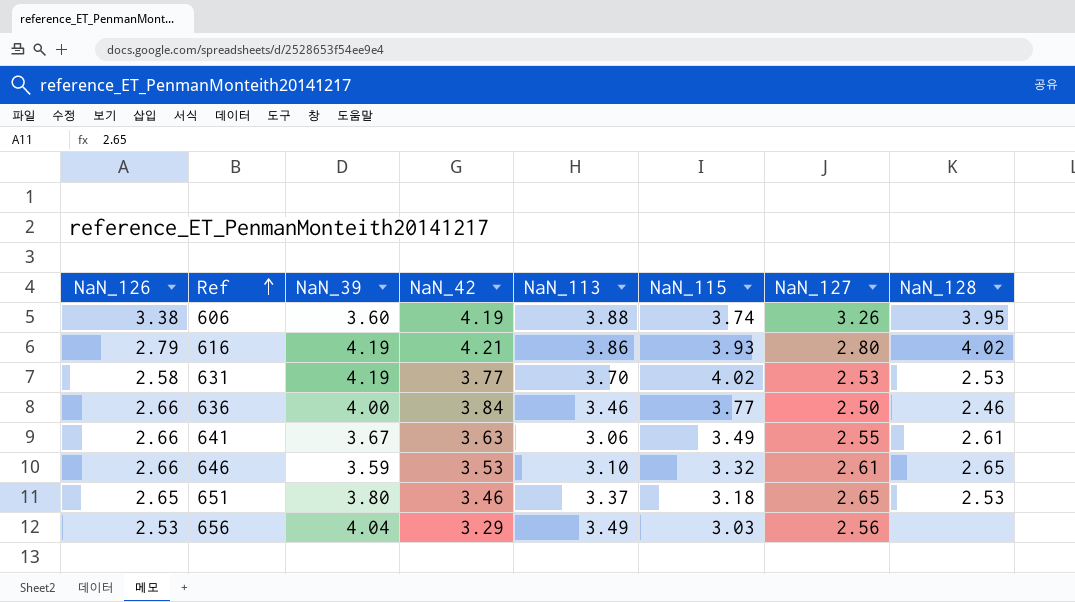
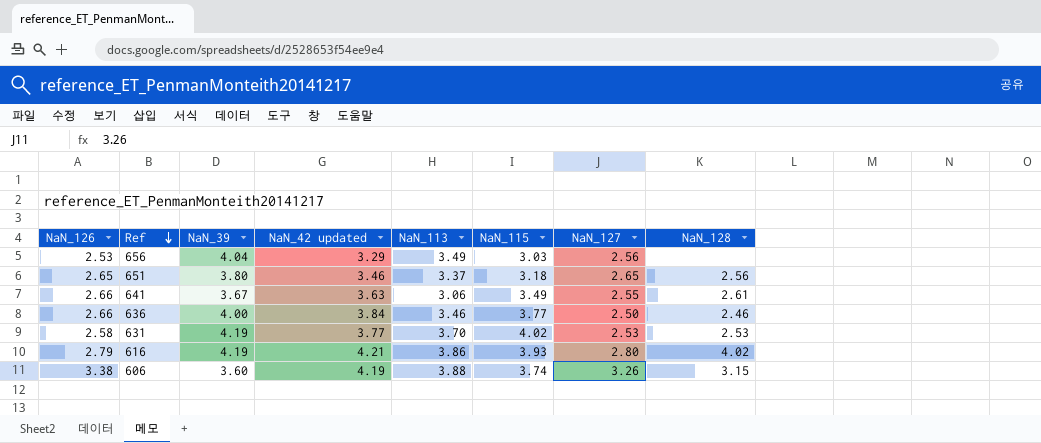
row order: Ref ascending -> Ref descending
column name: NaN_42 -> NaN_42 updated
row 646: 2.66 | 3.59 | 3.53 | 3.10 | 3.32 | 2.61 | 2.65 -> none
651 | NaN_128: 2.53 -> 2.56
606 | NaN_128: 3.95 -> 3.15

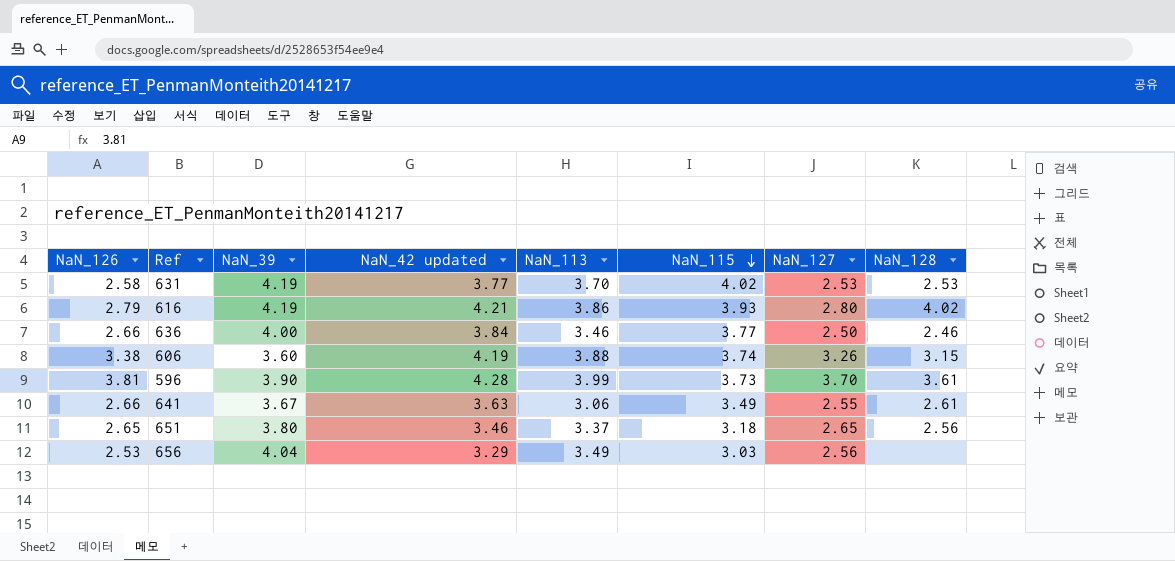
row order: Ref descending -> NaN_115 descending
row 596: none -> 3.81 | 3.90 | 4.28 | 3.99 | 3.73 | 3.70 | 3.61

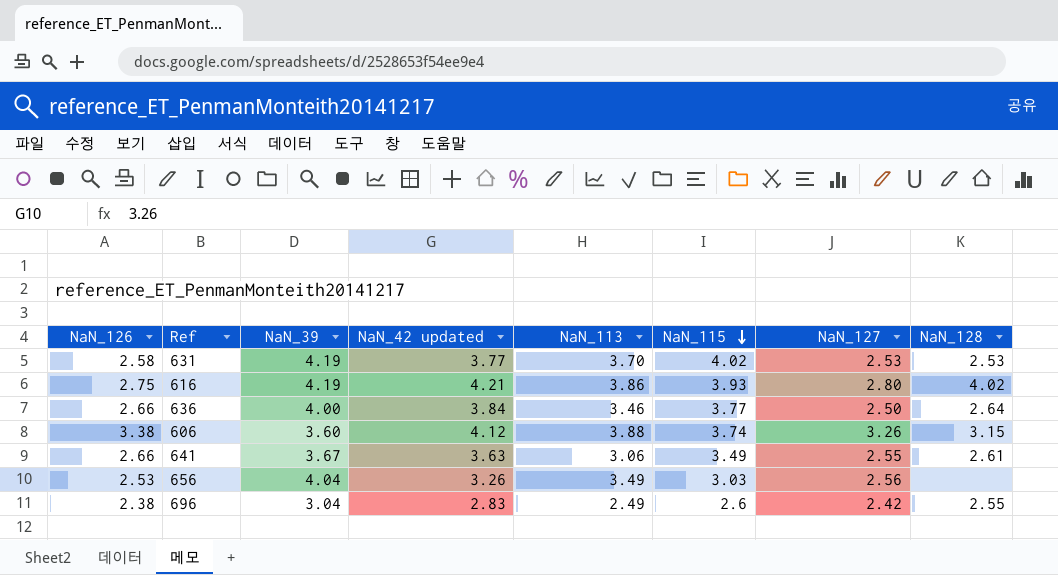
row 596: 3.81 | 3.90 | 4.28 | 3.99 | 3.73 | 3.70 | 3.61 -> none
row 651: 2.65 | 3.80 | 3.46 | 3.37 | 3.18 | 2.65 | 2.56 -> none
616 | NaN_126: 2.79 -> 2.75
636 | NaN_128: 2.46 -> 2.64
606 | NaN_42 updated: 4.19 -> 4.12
656 | NaN_42 updated: 3.29 -> 3.26
row 696: none -> 2.38 | 3.04 | 2.83 | 2.49 | 2.6 | 2.42 | 2.55

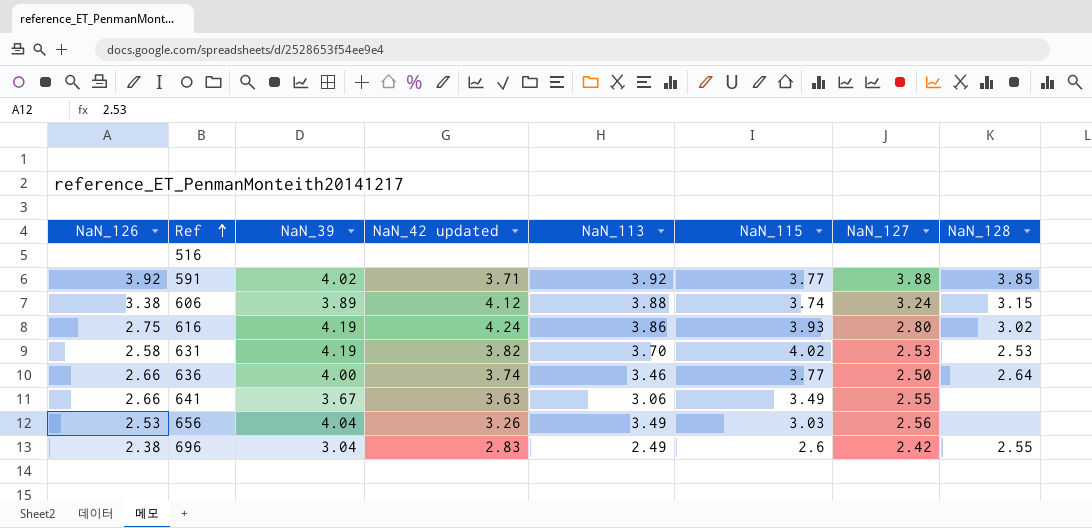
row order: NaN_115 descending -> Ref ascending
row 516: none -> none | none | none | none | none | none | none
row 591: none -> 3.92 | 4.02 | 3.71 | 3.92 | 3.77 | 3.88 | 3.85
606 | NaN_39: 3.60 -> 3.89
606 | NaN_127: 3.26 -> 3.24
616 | NaN_42 updated: 4.21 -> 4.24
616 | NaN_128: 4.02 -> 3.02
631 | NaN_42 updated: 3.77 -> 3.82
636 | NaN_42 updated: 3.84 -> 3.74
641 | NaN_128: 2.61 -> none

